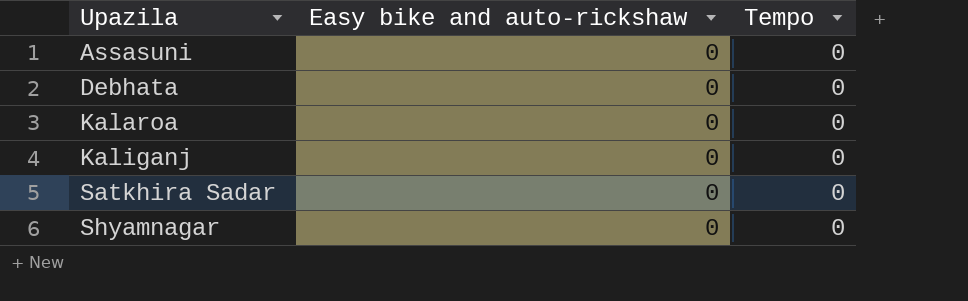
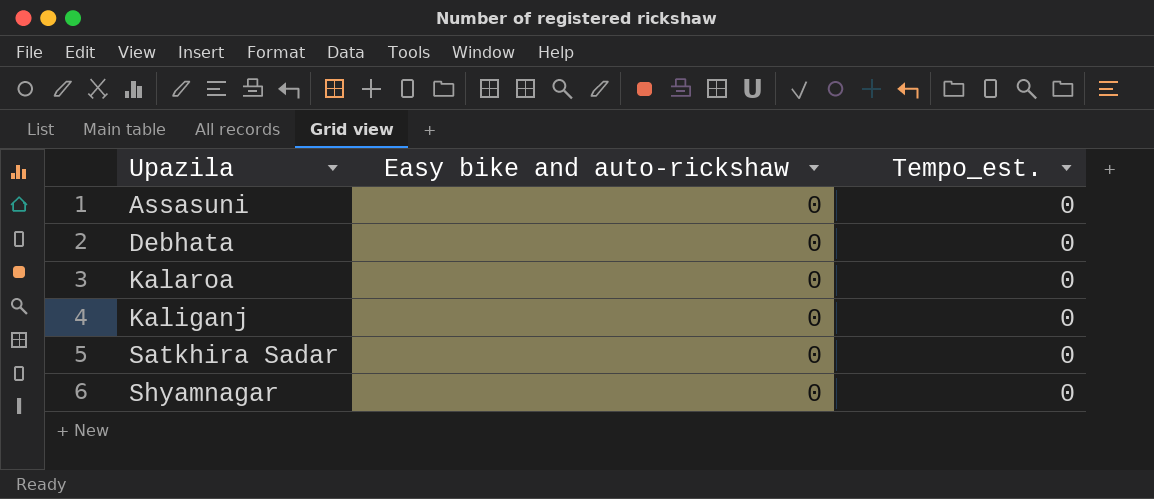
column name: Tempo -> Tempo_est.

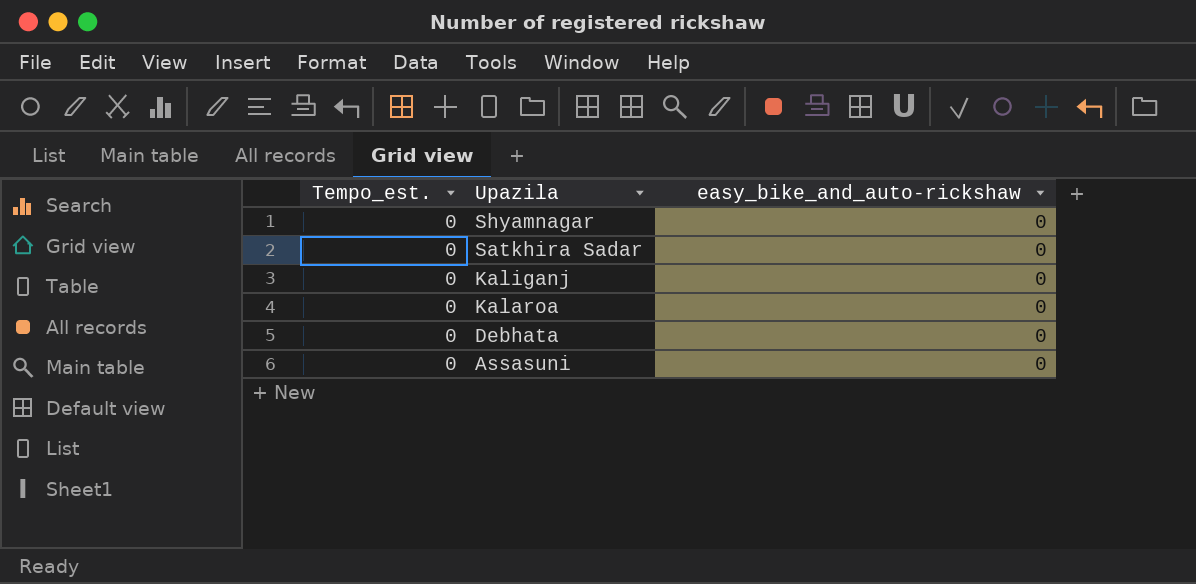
row order: Upazila ascending -> Upazila descending
column Tempo_est. | position: 3 -> 1
column name: Easy bike and auto-rickshaw -> easy_bike_and_auto-rickshaw

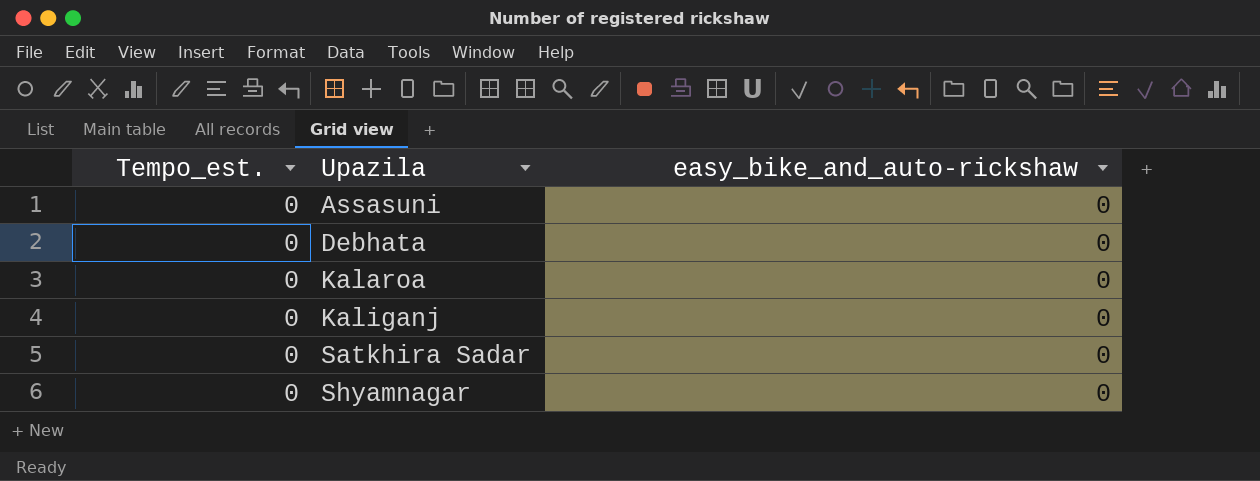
row order: Upazila descending -> Upazila ascending

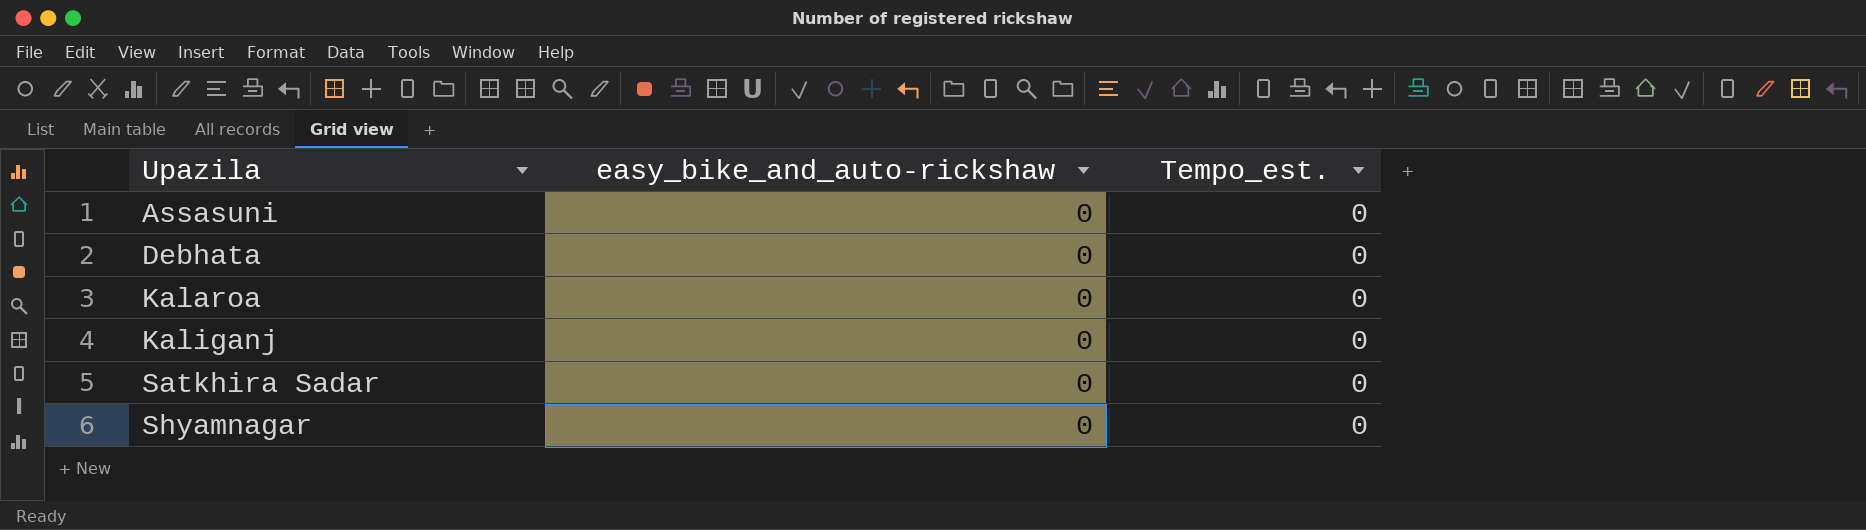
column Tempo_est. | position: 1 -> 3

